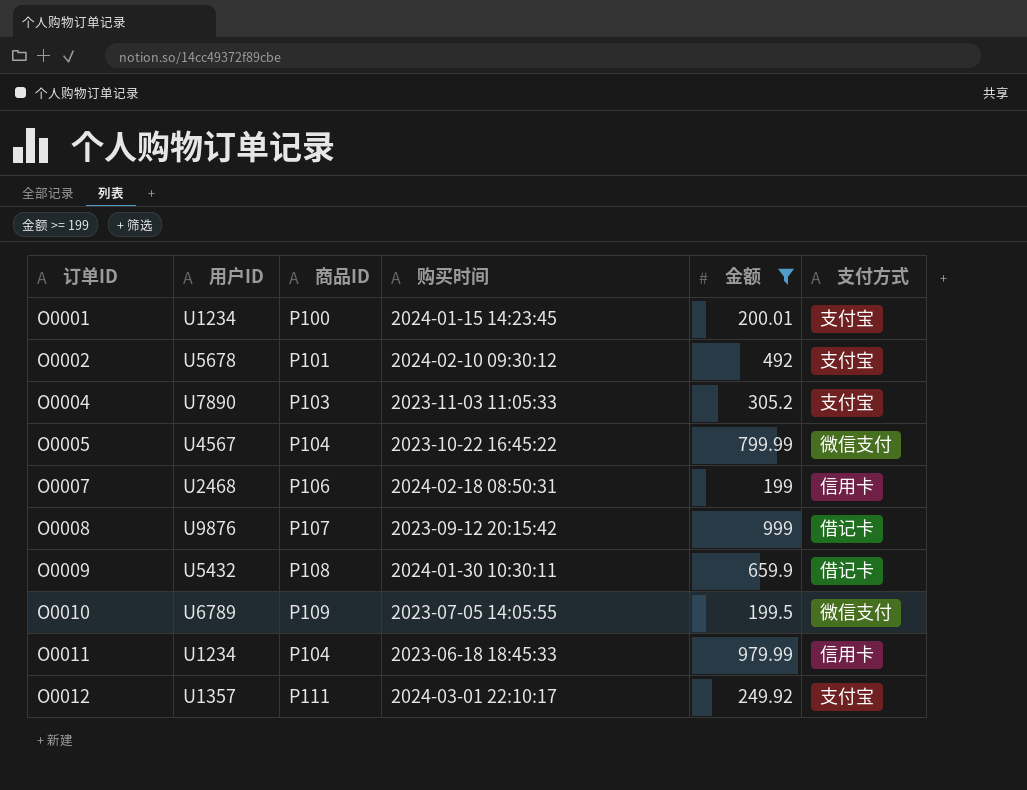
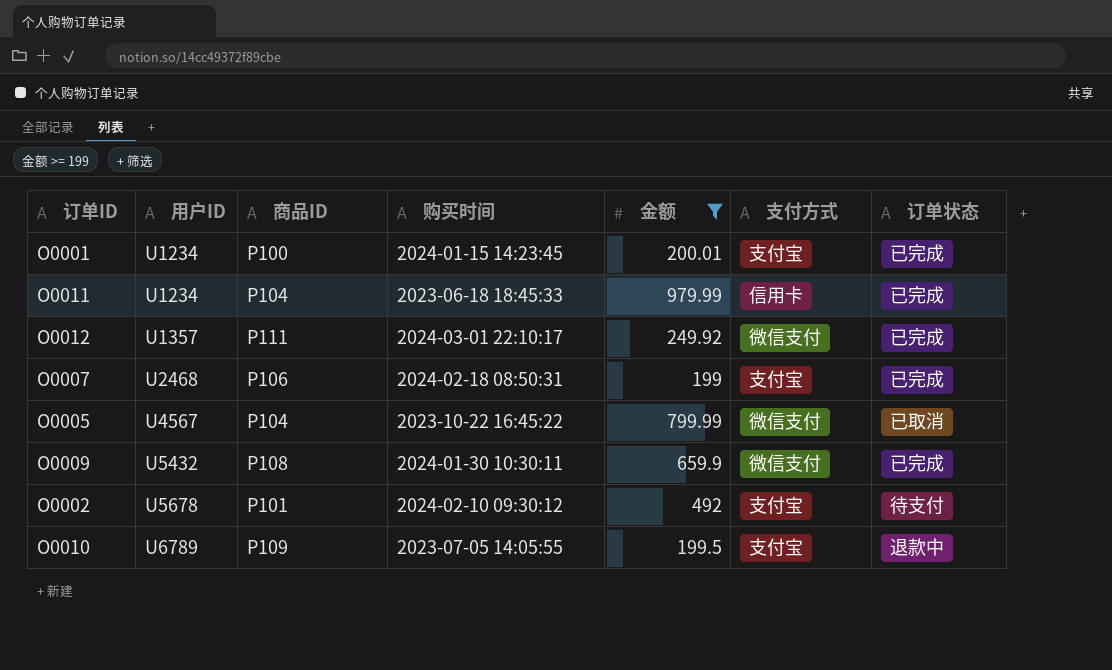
row order: 订单ID ascending -> 用户ID ascending
column 订单状态 | position: none -> 7
row O0004: U7890 | P103 | 2023-11-03 11:05:33 | 305.2 | 支付宝 -> none
row O0008: U9876 | P107 | 2023-09-12 20:15:42 | 999 | 借记卡 -> none
O0012 | 支付方式: 支付宝 -> 微信支付
O0007 | 支付方式: 信用卡 -> 支付宝
O0009 | 支付方式: 借记卡 -> 微信支付
O0010 | 支付方式: 微信支付 -> 支付宝

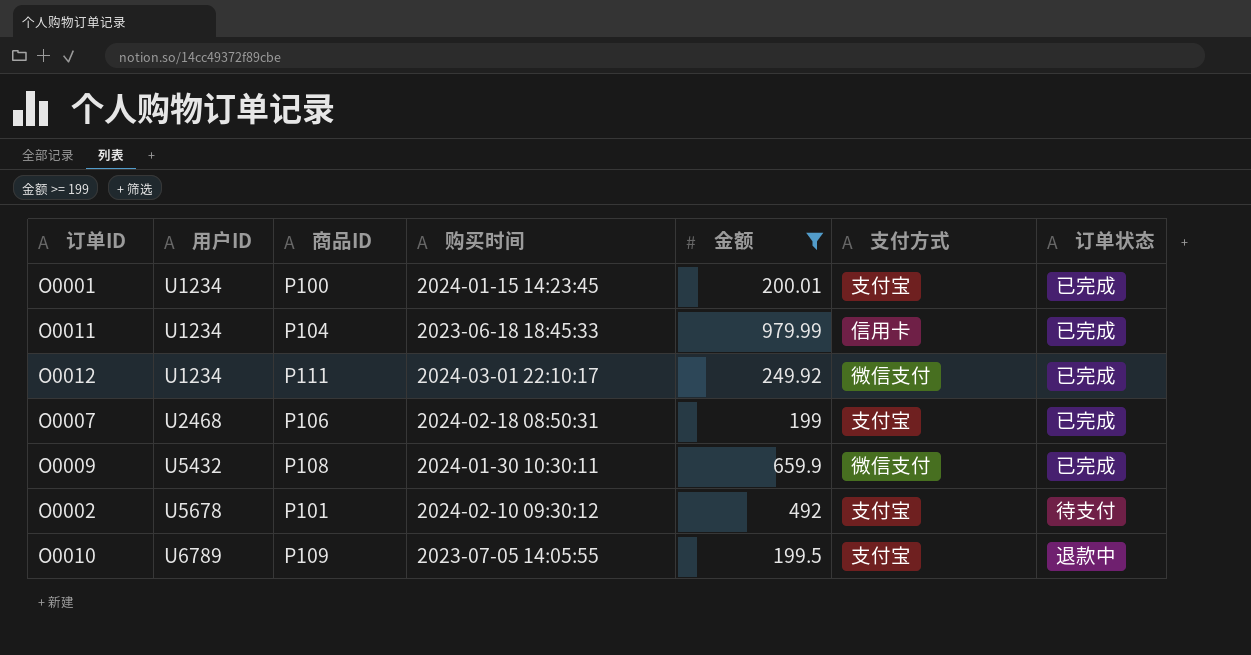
row O0005: U4567 | P104 | 2023-10-22 16:45:22 | 799.99 | 微信支付 | 已取消 -> none
O0012 | 用户ID: U1357 -> U1234

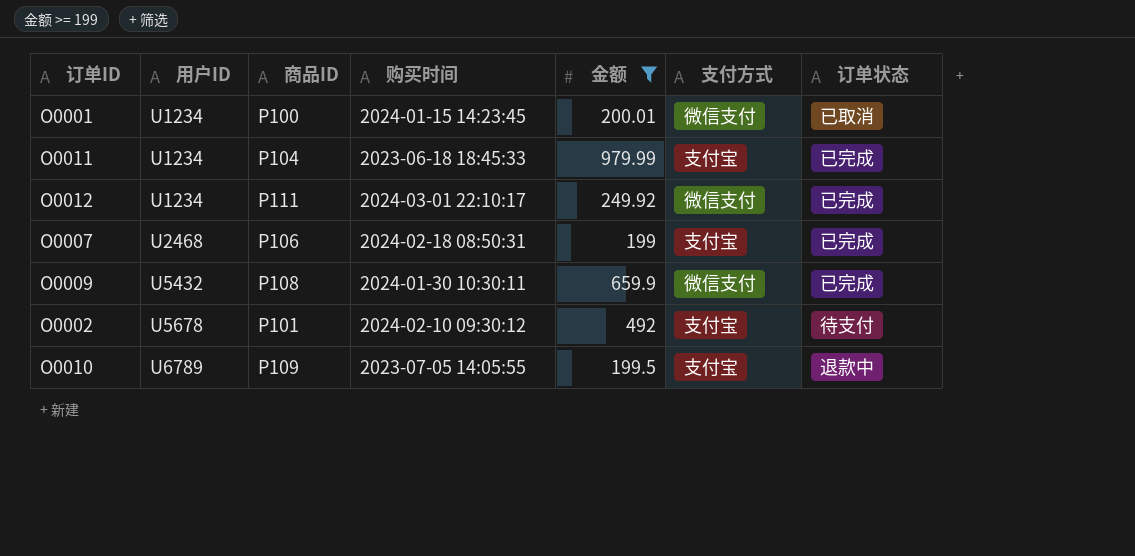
O0001 | 支付方式: 支付宝 -> 微信支付
O0001 | 订单状态: 已完成 -> 已取消
O0011 | 支付方式: 信用卡 -> 支付宝

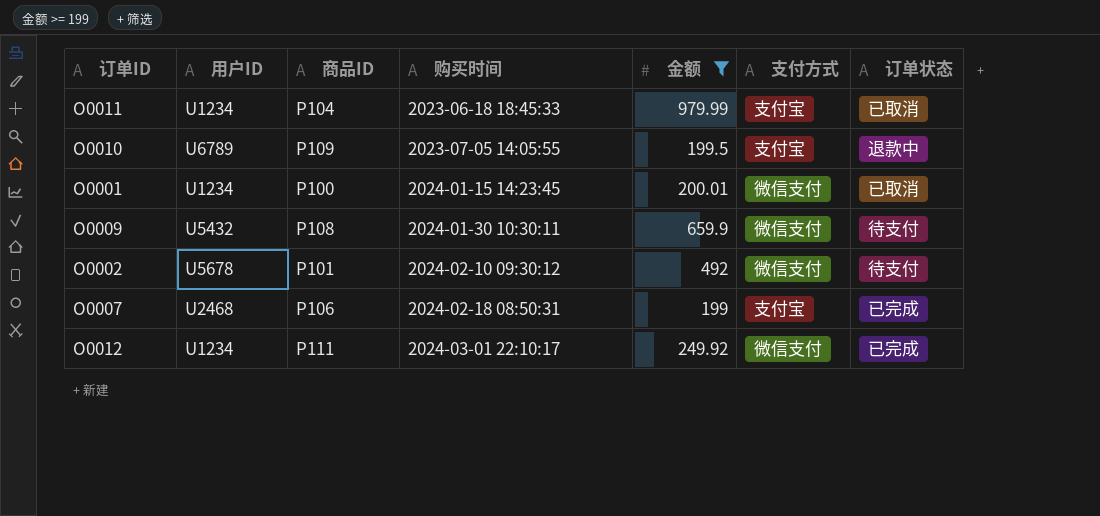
row order: 用户ID ascending -> 购买时间 ascending
O0011 | 订单状态: 已完成 -> 已取消
O0009 | 订单状态: 已完成 -> 待支付
O0002 | 支付方式: 支付宝 -> 微信支付

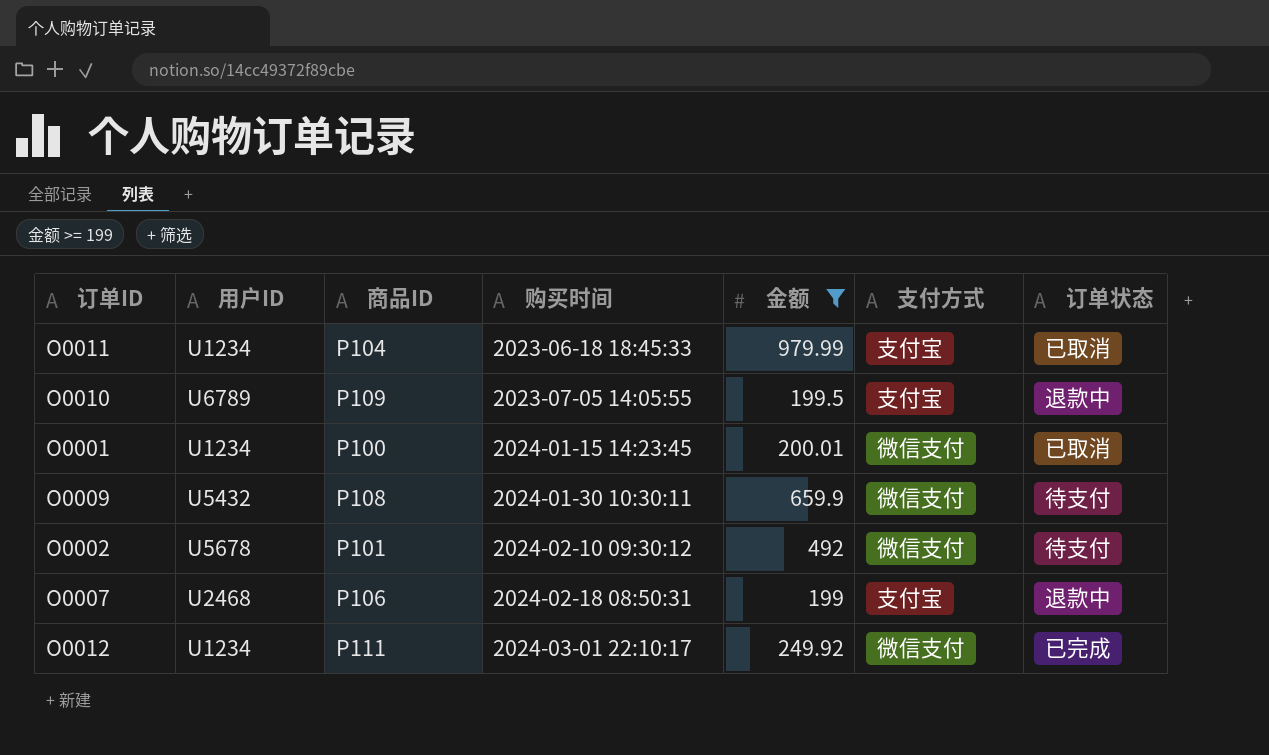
O0007 | 订单状态: 已完成 -> 退款中

